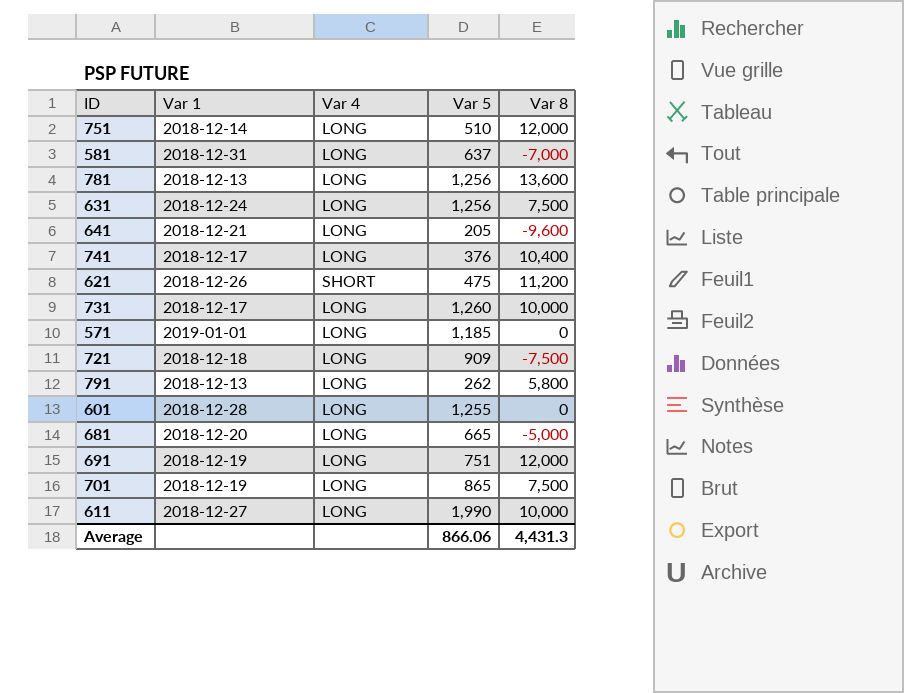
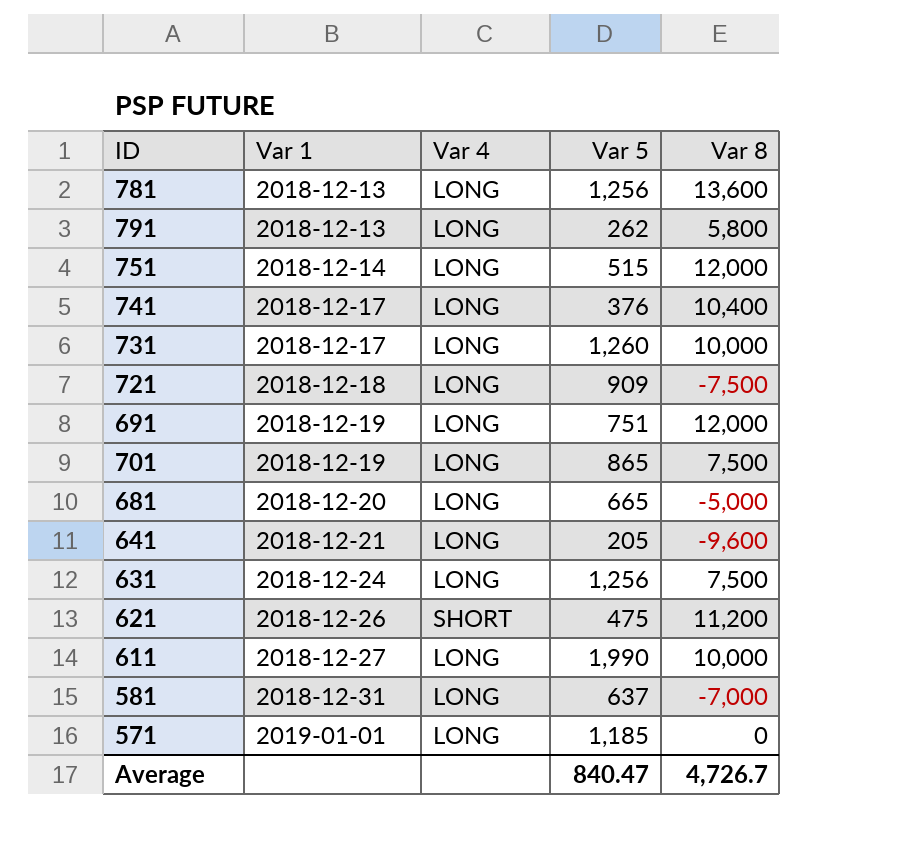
row order: none -> Var 1 ascending
row 601: 2018-12-28 | LONG | 1,255 | 0 -> none
751 | Var 5: 510 -> 515
Average | Var 5: 866.06 -> 840.47
Average | Var 8: 4,431.3 -> 4,726.7

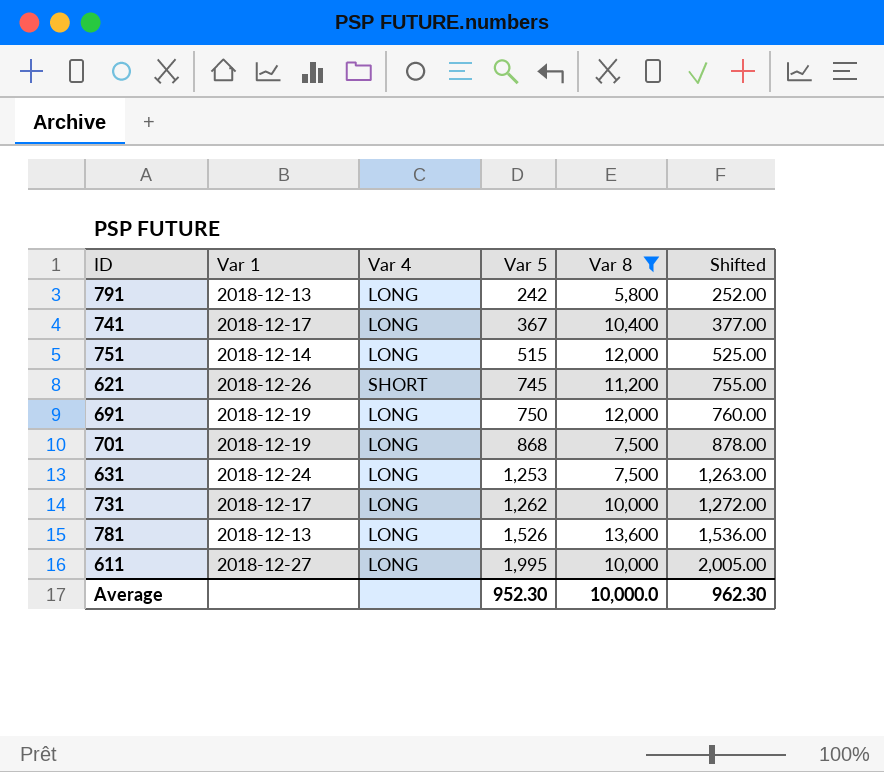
filter: none -> Var 8 >= 5,800
row order: Var 1 ascending -> Var 5 ascending
column Shifted | formula: none -> [Var 5] + 10
791 | Var 5: 262 -> 242
741 | Var 5: 376 -> 367
621 | Var 5: 475 -> 745
691 | Var 5: 751 -> 750
701 | Var 5: 865 -> 868
631 | Var 5: 1,256 -> 1,253
731 | Var 5: 1,260 -> 1,262
781 | Var 5: 1,256 -> 1,526
611 | Var 5: 1,990 -> 1,995
Average | Var 5: 840.47 -> 952.30
Average | Var 8: 4,726.7 -> 10,000.0

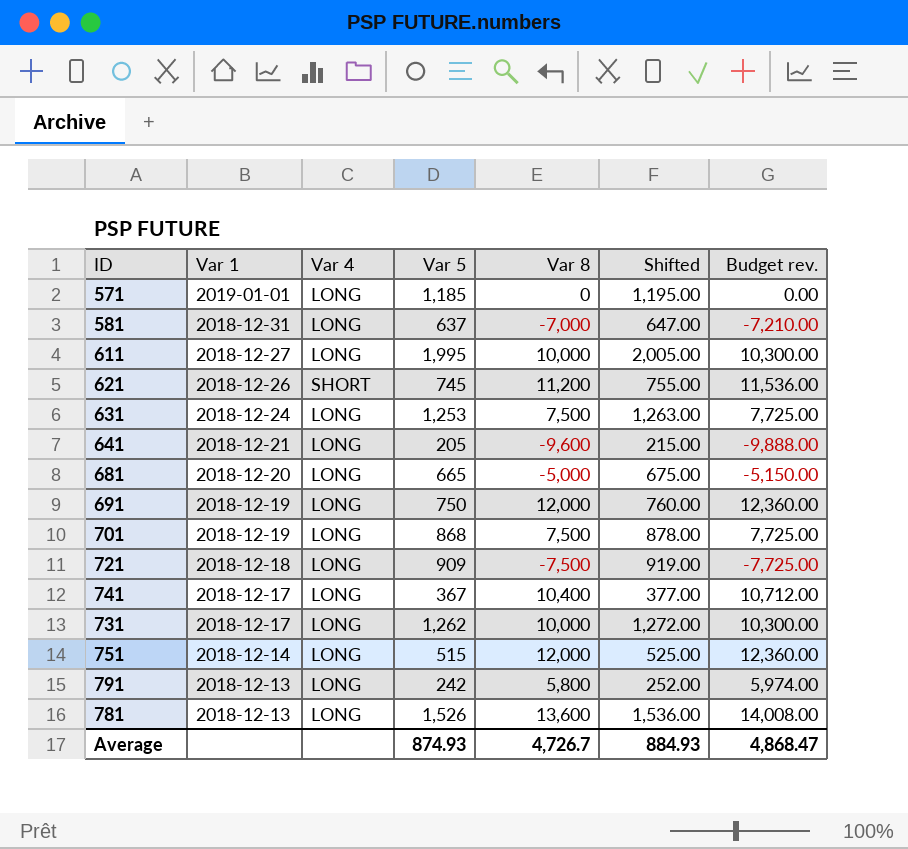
filter: Var 8 >= 5,800 -> none
row order: Var 5 ascending -> Var 1 descending
column Budget rev. | formula: none -> [Var 8] * 1.03
Average | Var 5: 952.30 -> 874.93
Average | Var 8: 10,000.0 -> 4,726.7
Average | Shifted: 962.30 -> 884.93

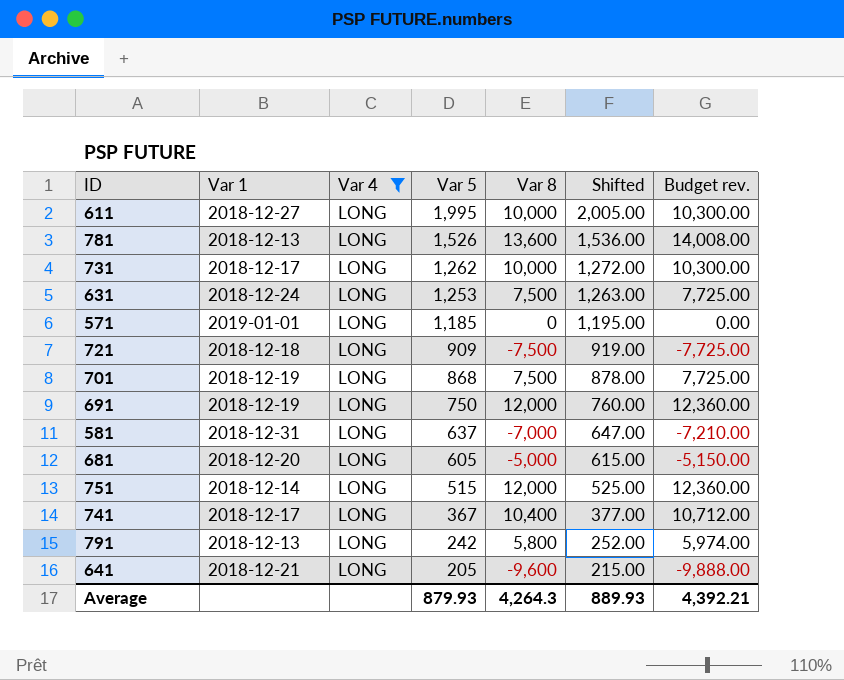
filter: none -> Var 4 = LONG
row order: Var 1 descending -> Var 5 descending
681 | Var 5: 665 -> 605
681 | Shifted: 675.00 -> 615.00
Average | Var 5: 874.93 -> 879.93
Average | Var 8: 4,726.7 -> 4,264.3
Average | Shifted: 884.93 -> 889.93
Average | Budget rev.: 4,868.47 -> 4,392.21

